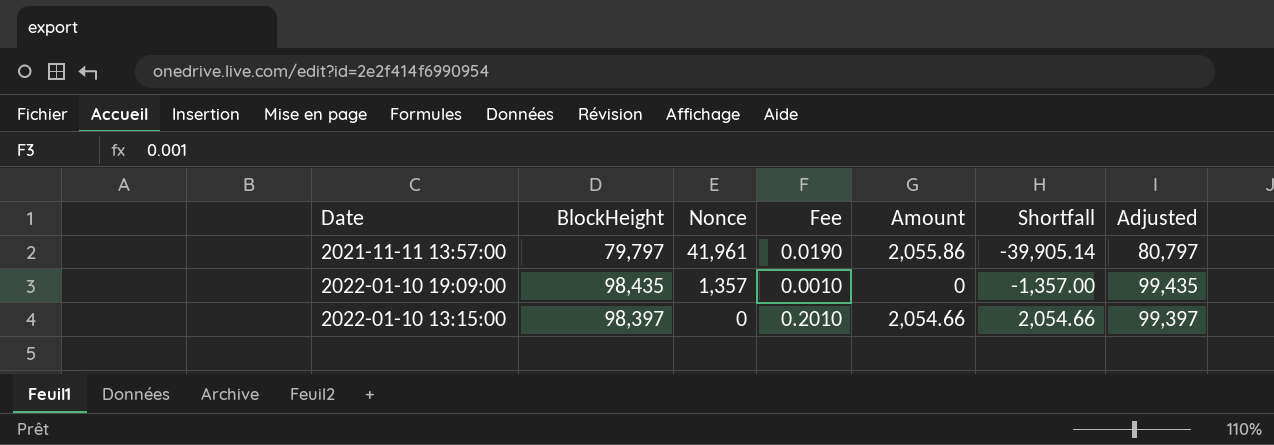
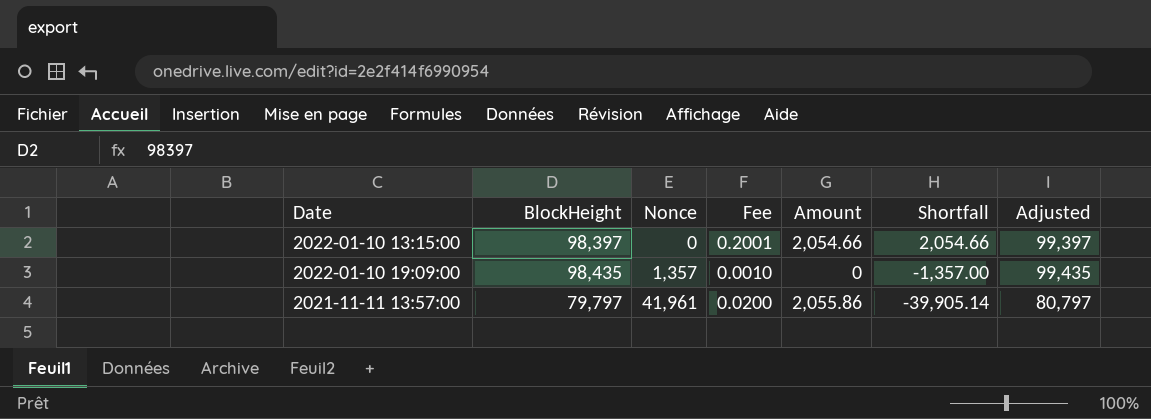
row order: Nonce descending -> Nonce ascending
2022-01-10 13:15:00 | Fee: 0.2010 -> 0.2001
2021-11-11 13:57:00 | Fee: 0.0190 -> 0.0200

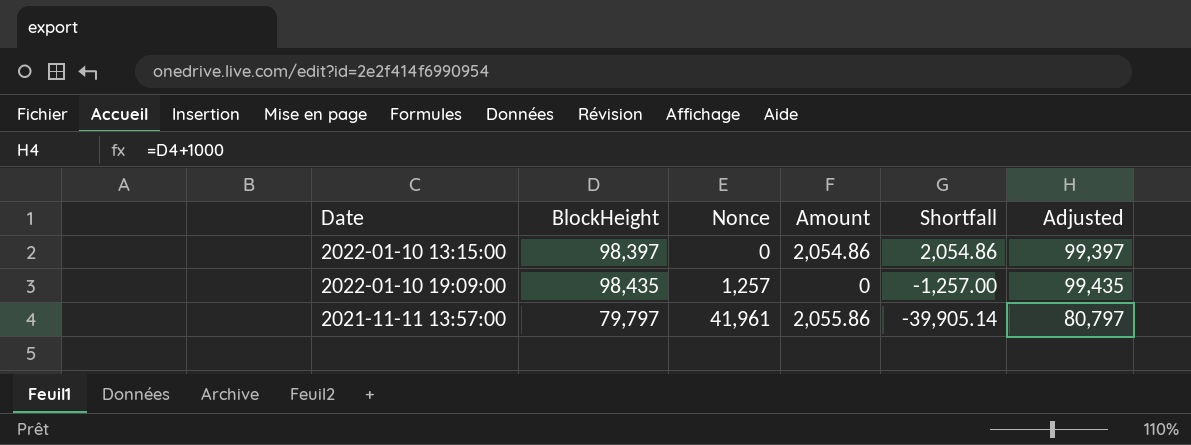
column Fee | position: 4 -> none
2022-01-10 13:15:00 | Amount: 2,054.66 -> 2,054.86
2022-01-10 13:15:00 | Shortfall: 2,054.66 -> 2,054.86
2022-01-10 19:09:00 | Nonce: 1,357 -> 1,257
2022-01-10 19:09:00 | Shortfall: -1,357.00 -> -1,257.00

